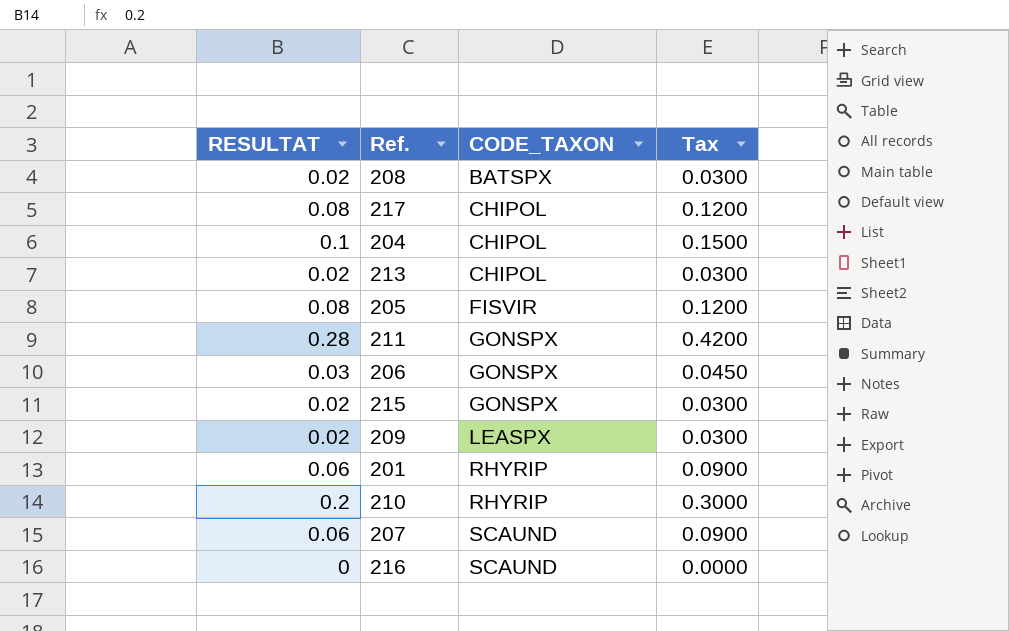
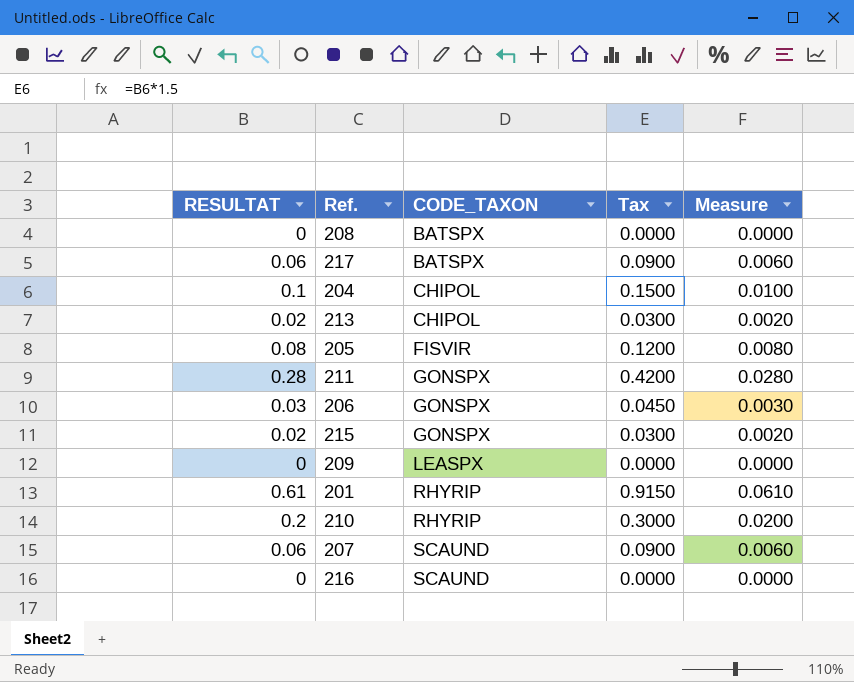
column Measure | formula: none -> [RESULTAT] * 0.1
208 | RESULTAT: 0.02 -> 0
208 | Tax: 0.0300 -> 0.0000
217 | RESULTAT: 0.08 -> 0.06
217 | CODE_TAXON: CHIPOL -> BATSPX
217 | Tax: 0.1200 -> 0.0900
209 | RESULTAT: 0.02 -> 0
209 | Tax: 0.0300 -> 0.0000
201 | RESULTAT: 0.06 -> 0.61
201 | Tax: 0.0900 -> 0.9150

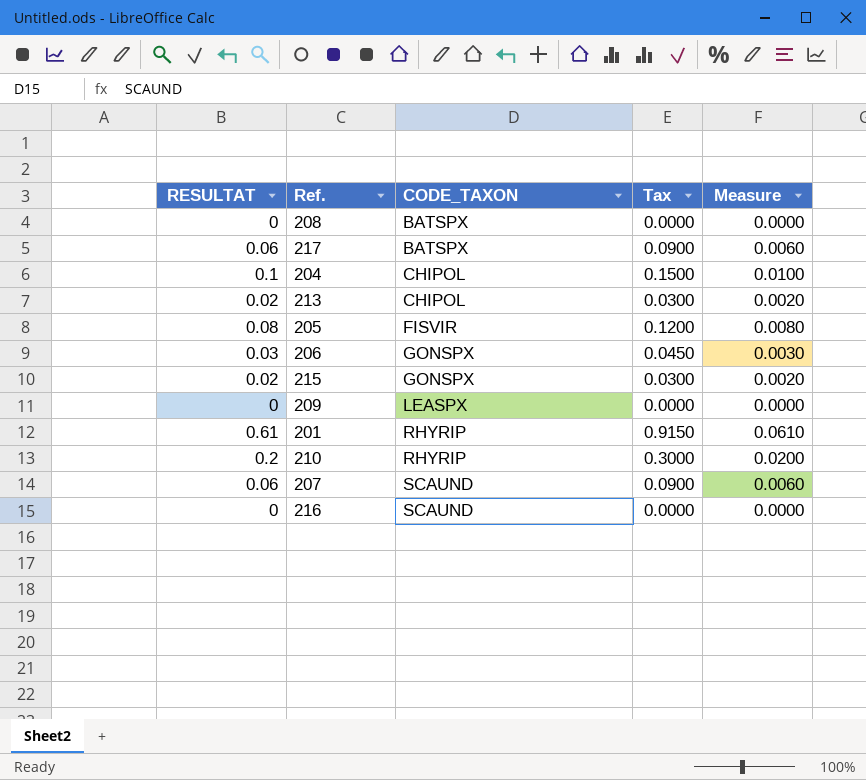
row 211: 0.28 | GONSPX | 0.4200 | 0.0280 -> none

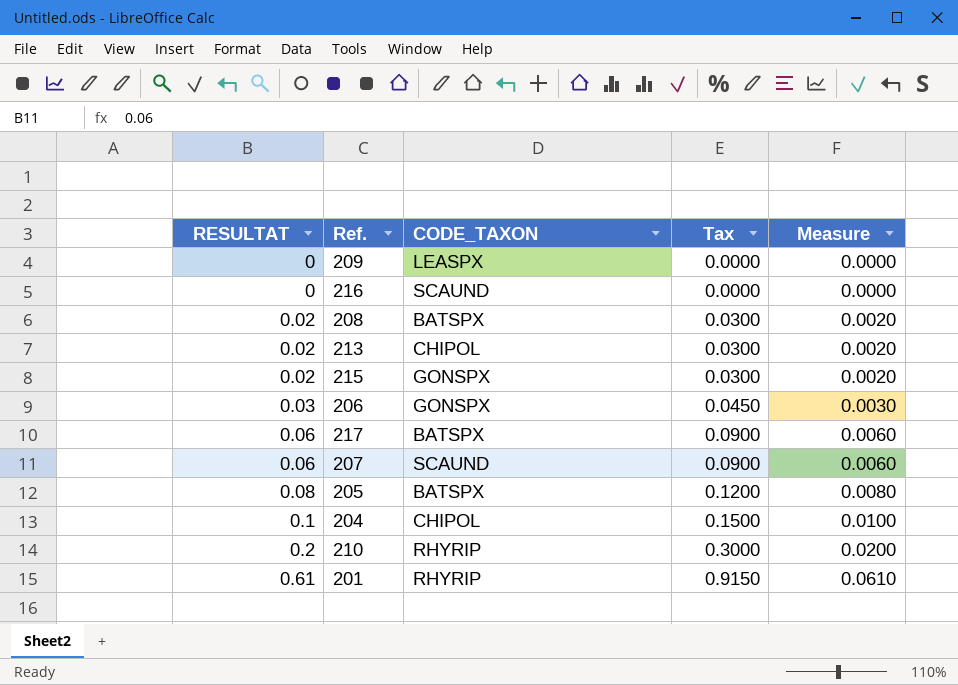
row order: CODE_TAXON ascending -> RESULTAT ascending
208 | RESULTAT: 0 -> 0.02
208 | Tax: 0.0000 -> 0.0300
208 | Measure: 0.0000 -> 0.0020
205 | CODE_TAXON: FISVIR -> BATSPX

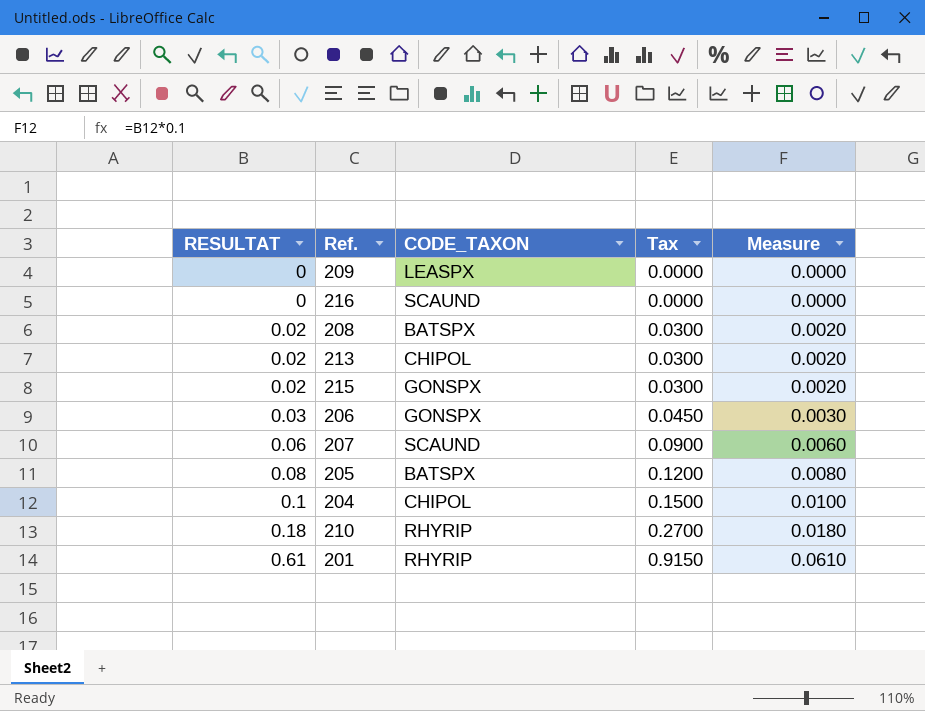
row 217: 0.06 | BATSPX | 0.0900 | 0.0060 -> none
210 | RESULTAT: 0.2 -> 0.18
210 | Tax: 0.3000 -> 0.2700
210 | Measure: 0.0200 -> 0.0180

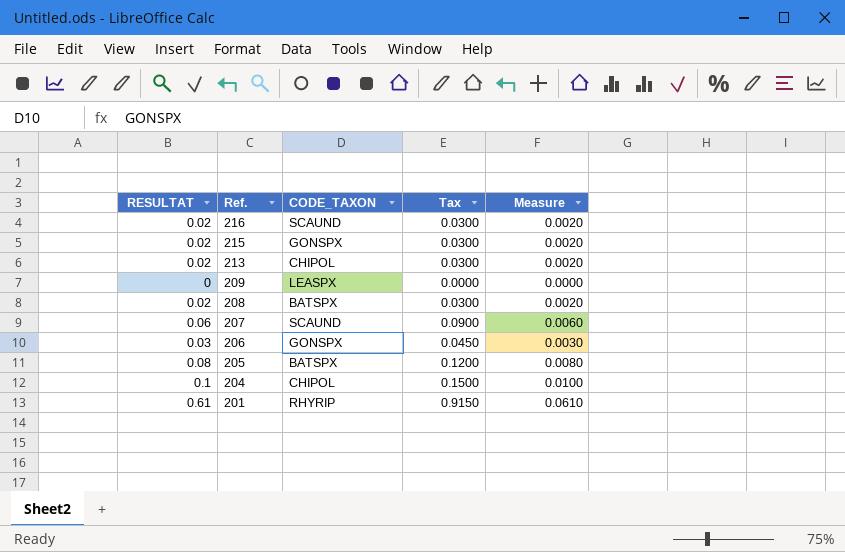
row order: RESULTAT ascending -> Ref. descending
row 210: 0.18 | RHYRIP | 0.2700 | 0.0180 -> none
216 | RESULTAT: 0 -> 0.02
216 | Tax: 0.0000 -> 0.0300
216 | Measure: 0.0000 -> 0.0020

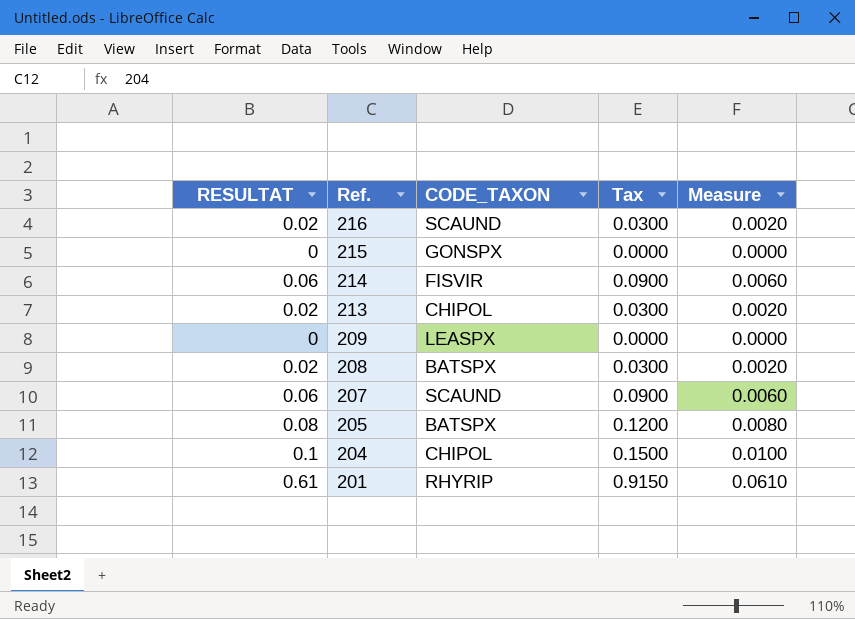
row 206: 0.03 | GONSPX | 0.0450 | 0.0030 -> none
215 | RESULTAT: 0.02 -> 0
215 | Tax: 0.0300 -> 0.0000
215 | Measure: 0.0020 -> 0.0000
row 214: none -> 0.06 | FISVIR | 0.0900 | 0.0060

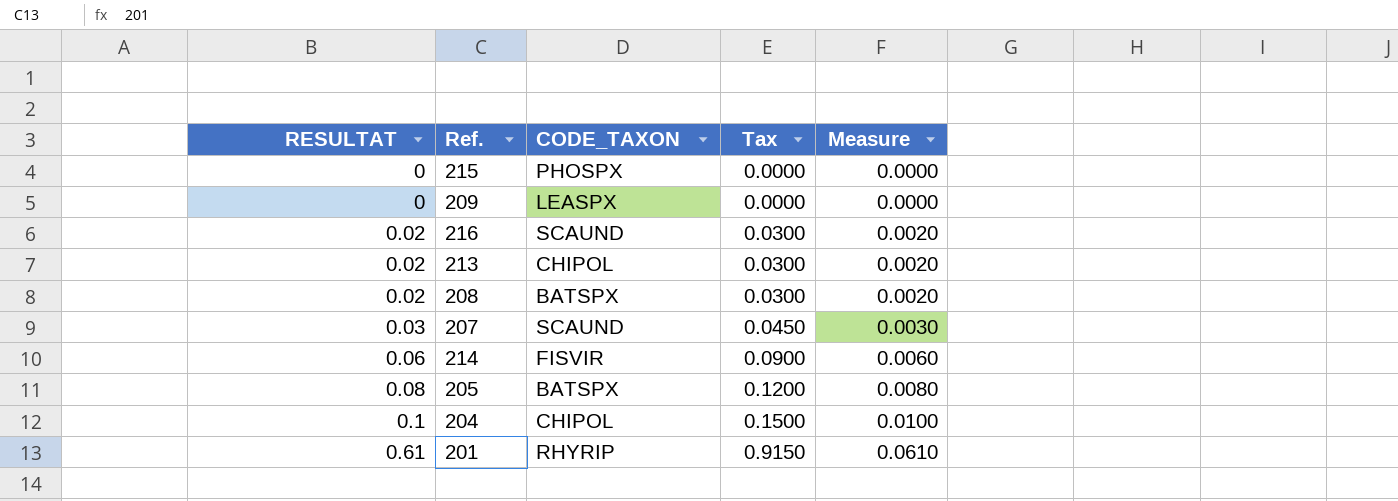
row order: Ref. descending -> RESULTAT ascending
215 | CODE_TAXON: GONSPX -> PHOSPX
207 | RESULTAT: 0.06 -> 0.03
207 | Tax: 0.0900 -> 0.0450
207 | Measure: 0.0060 -> 0.0030

